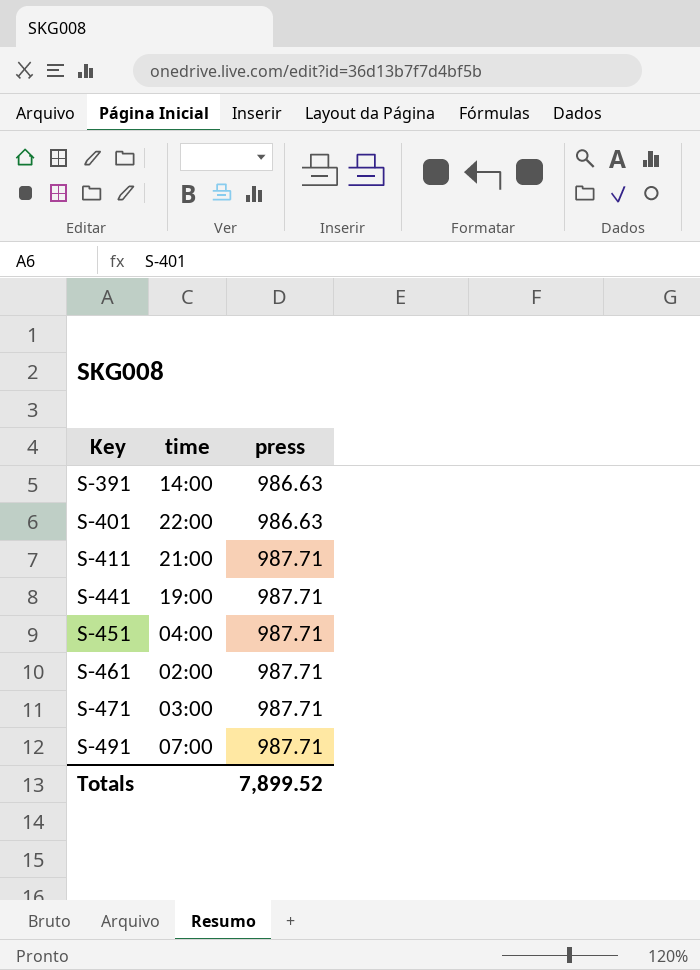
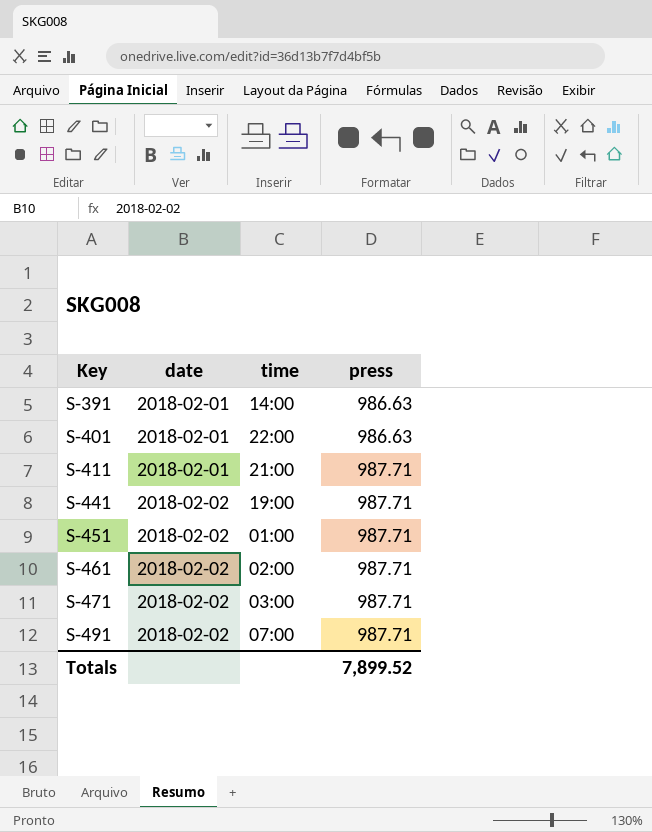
column date | position: none -> 2
S-451 | time: 04:00 -> 01:00

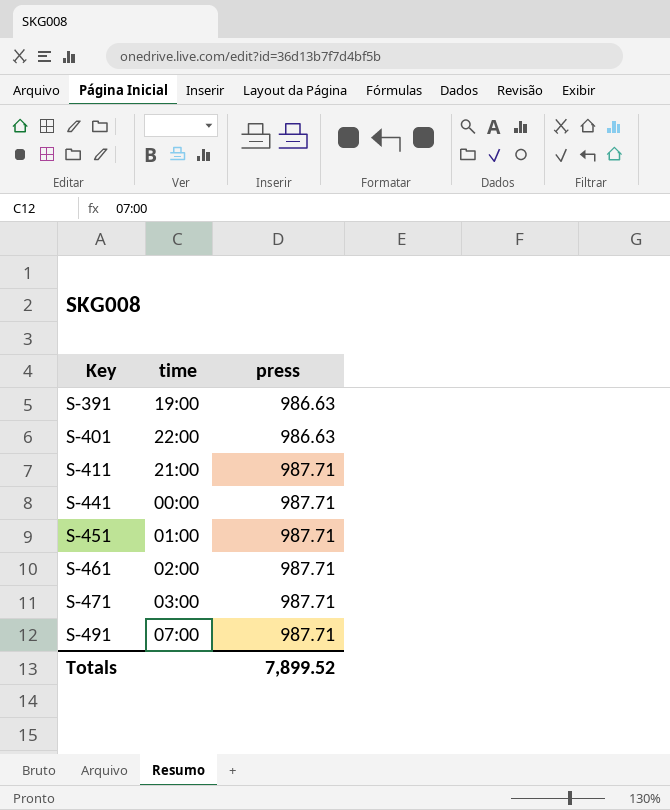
column date | position: 2 -> none
S-391 | time: 14:00 -> 19:00
S-441 | time: 19:00 -> 00:00

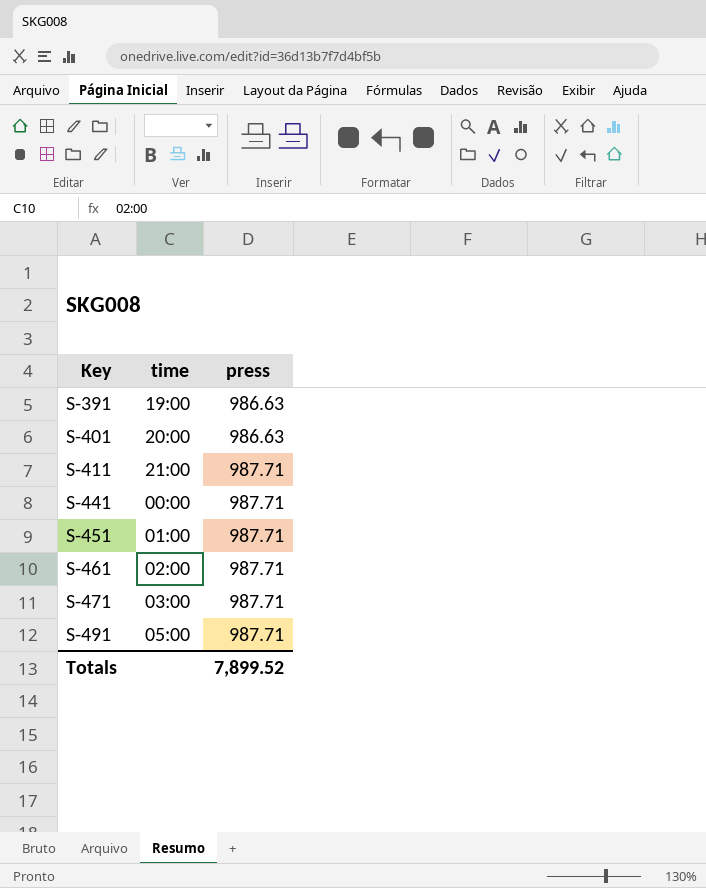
S-401 | time: 22:00 -> 20:00
S-491 | time: 07:00 -> 05:00

